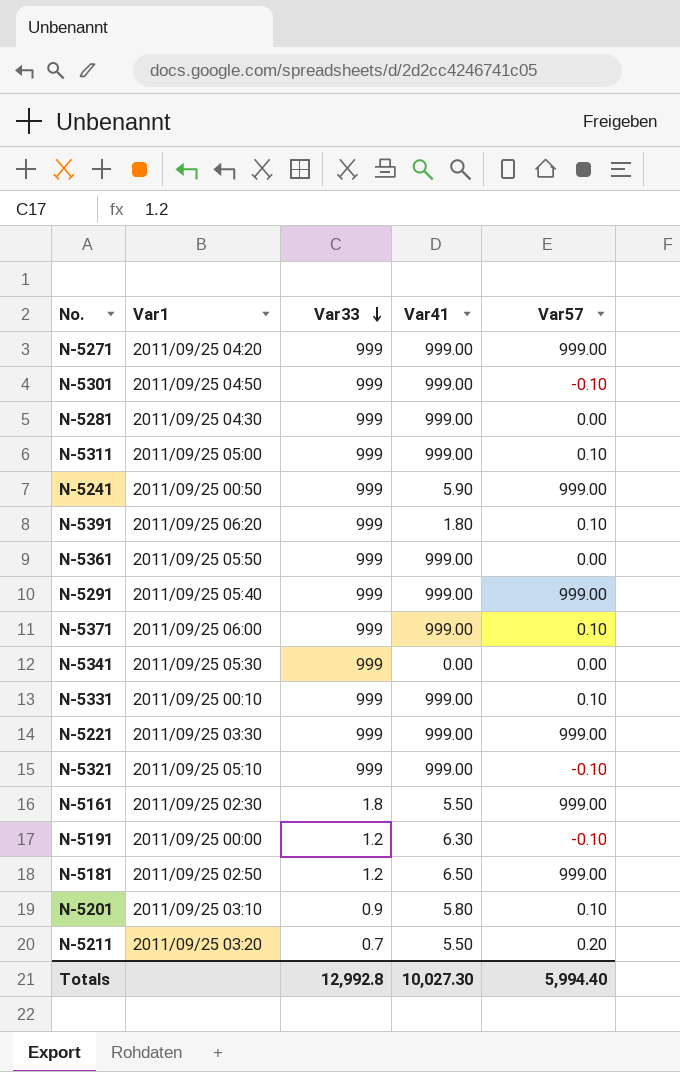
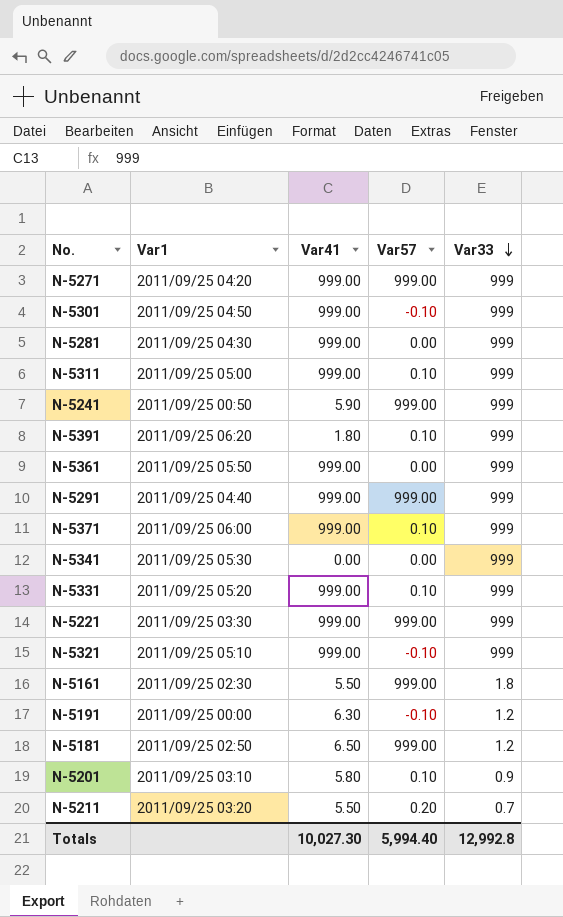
column Var33 | position: 3 -> 5
N-5291 | Var1: 2011/09/25 05:40 -> 2011/09/25 04:40
N-5331 | Var1: 2011/09/25 00:10 -> 2011/09/25 05:20

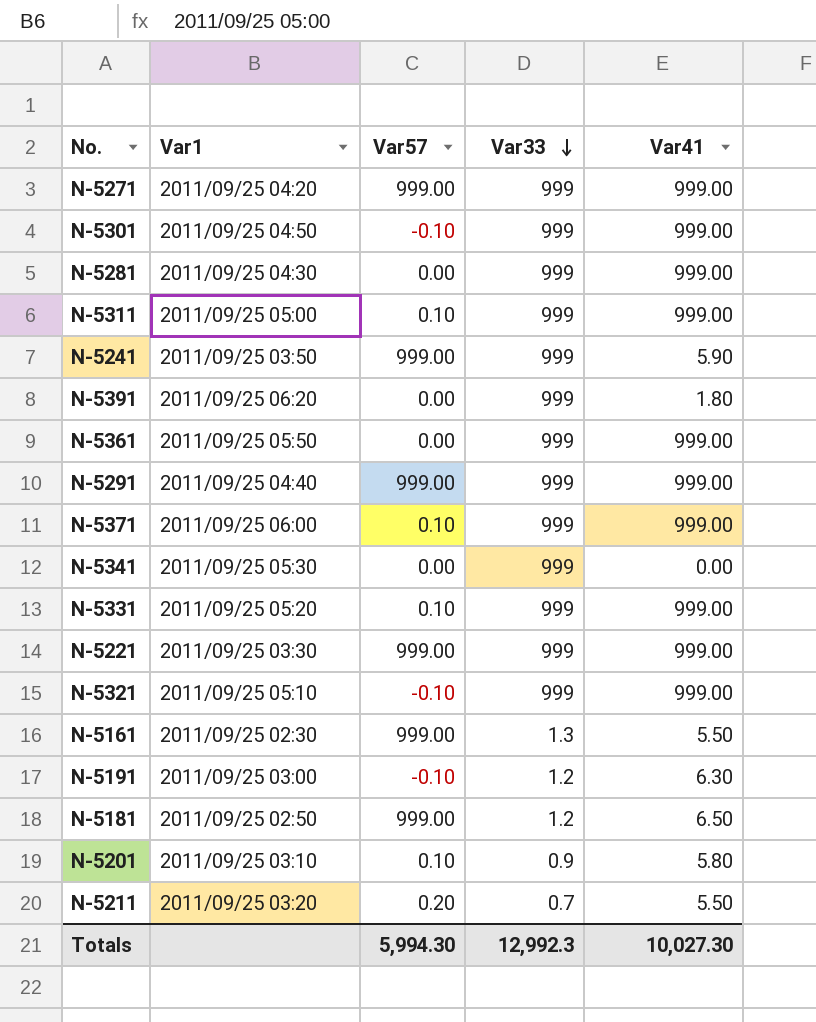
column Var41 | position: 3 -> 5
N-5241 | Var1: 2011/09/25 00:50 -> 2011/09/25 03:50
N-5391 | Var57: 0.10 -> 0.00
N-5161 | Var33: 1.8 -> 1.3
N-5191 | Var1: 2011/09/25 00:00 -> 2011/09/25 03:00
Totals | Var57: 5,994.40 -> 5,994.30
Totals | Var33: 12,992.8 -> 12,992.3

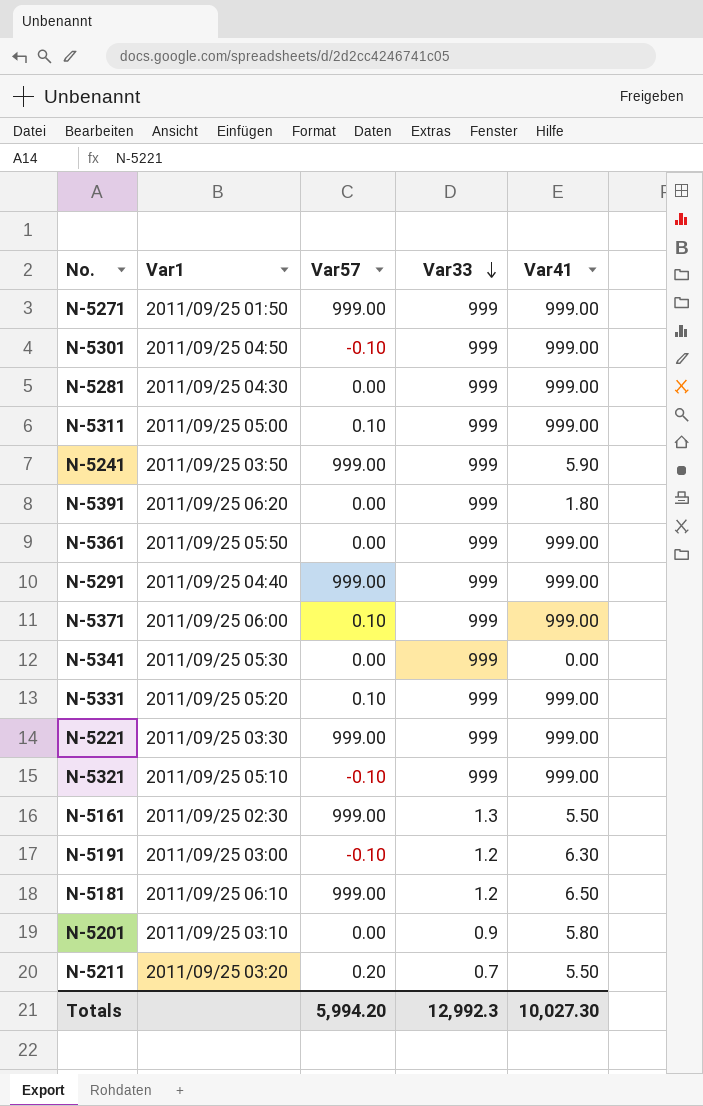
N-5271 | Var1: 2011/09/25 04:20 -> 2011/09/25 01:50
N-5181 | Var1: 2011/09/25 02:50 -> 2011/09/25 06:10
N-5201 | Var57: 0.10 -> 0.00
Totals | Var57: 5,994.30 -> 5,994.20

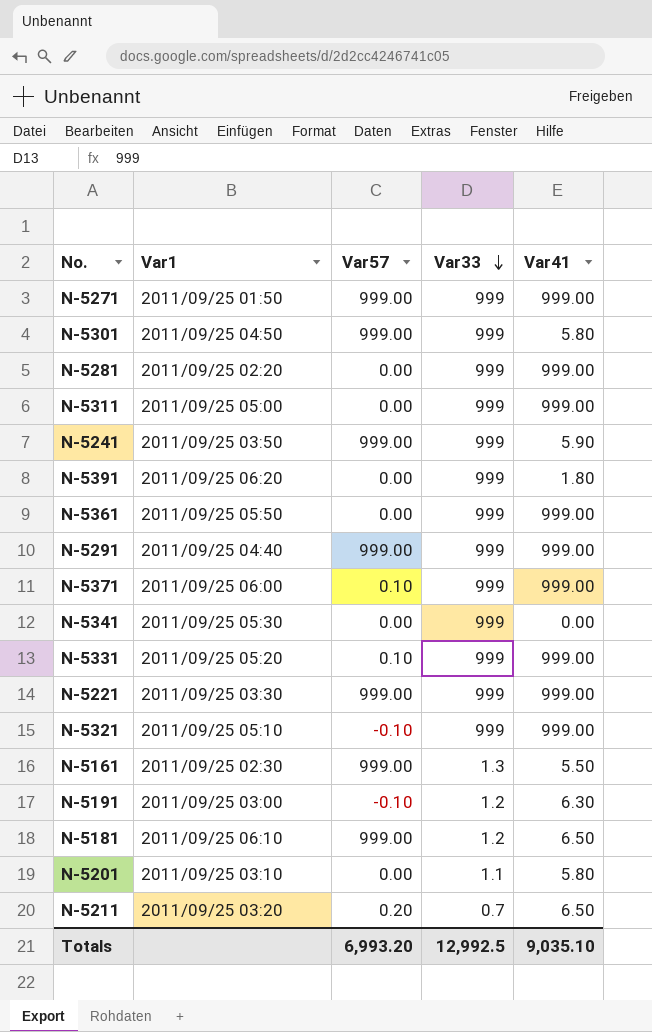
N-5301 | Var57: -0.10 -> 999.00
N-5301 | Var41: 999.00 -> 5.80
N-5281 | Var1: 2011/09/25 04:30 -> 2011/09/25 02:20
N-5311 | Var57: 0.10 -> 0.00
N-5201 | Var33: 0.9 -> 1.1
N-5211 | Var41: 5.50 -> 6.50
Totals | Var57: 5,994.20 -> 6,993.20
Totals | Var33: 12,992.3 -> 12,992.5
Totals | Var41: 10,027.30 -> 9,035.10

